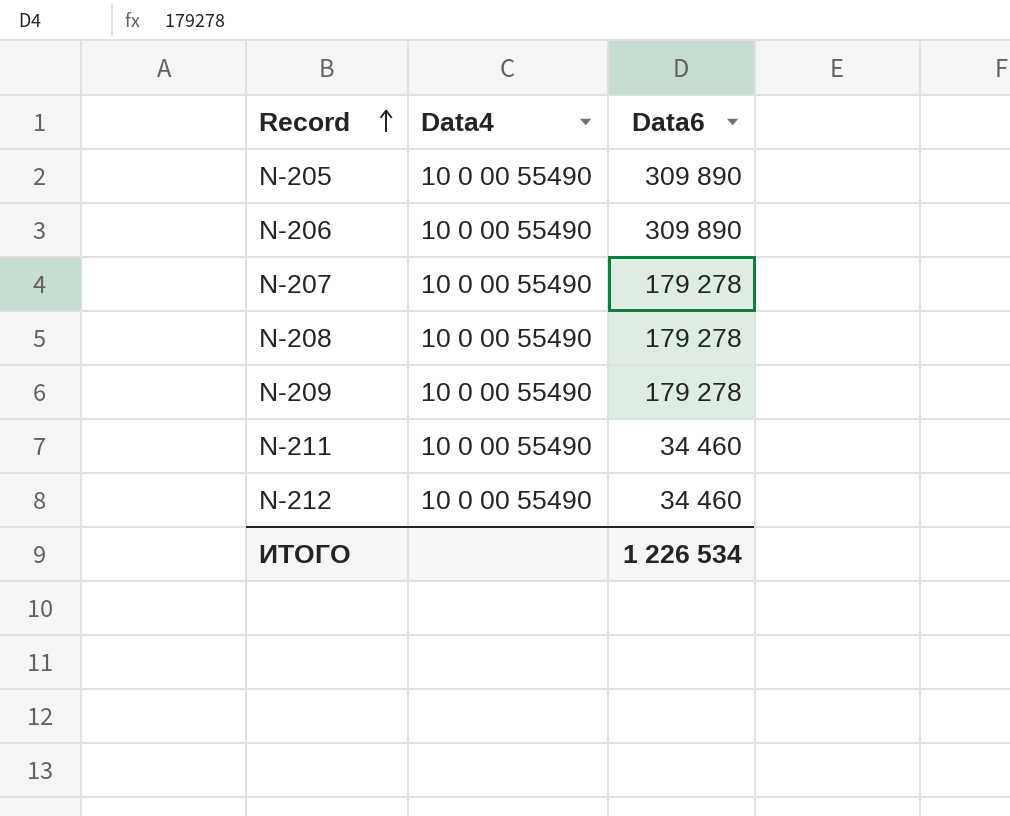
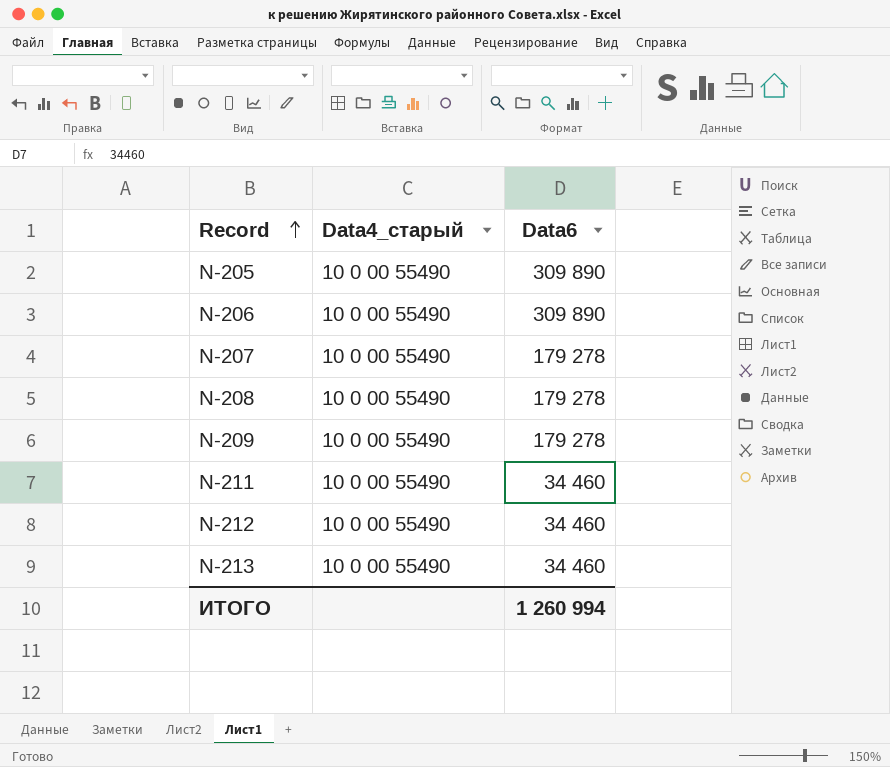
column name: Data4 -> Data4_старый
row N-213: none -> 10 0 00 55490 | 34 460
ИТОГО | Data6: 1 226 534 -> 1 260 994

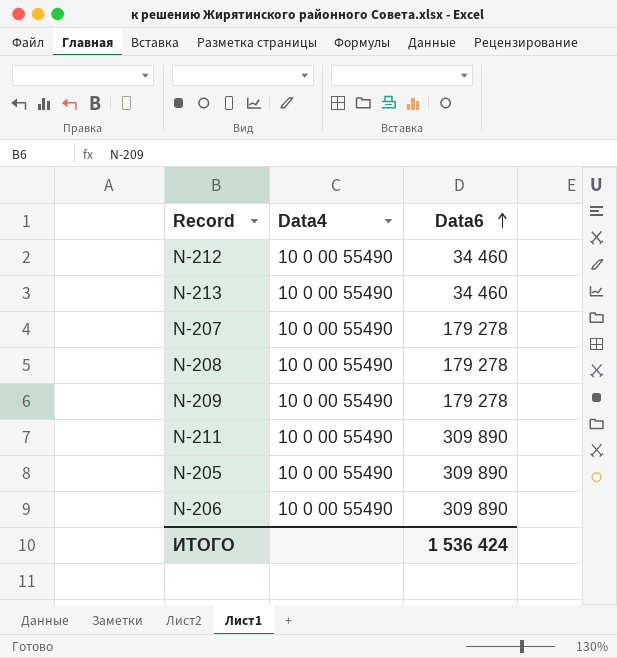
row order: Record ascending -> Data6 ascending
column name: Data4_старый -> Data4
N-211 | Data6: 34 460 -> 309 890
ИТОГО | Data6: 1 260 994 -> 1 536 424

